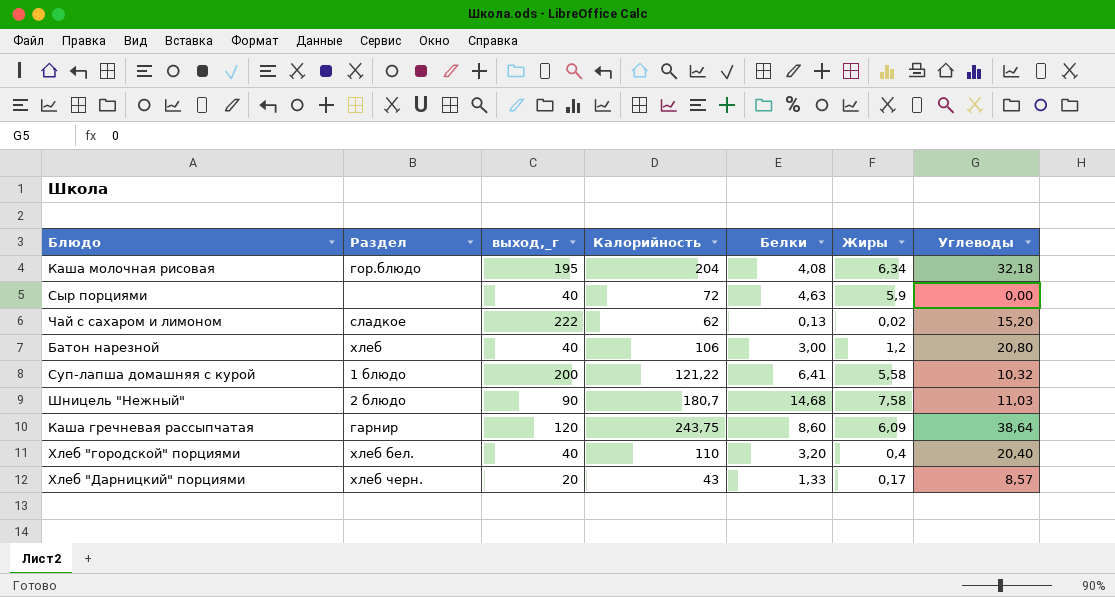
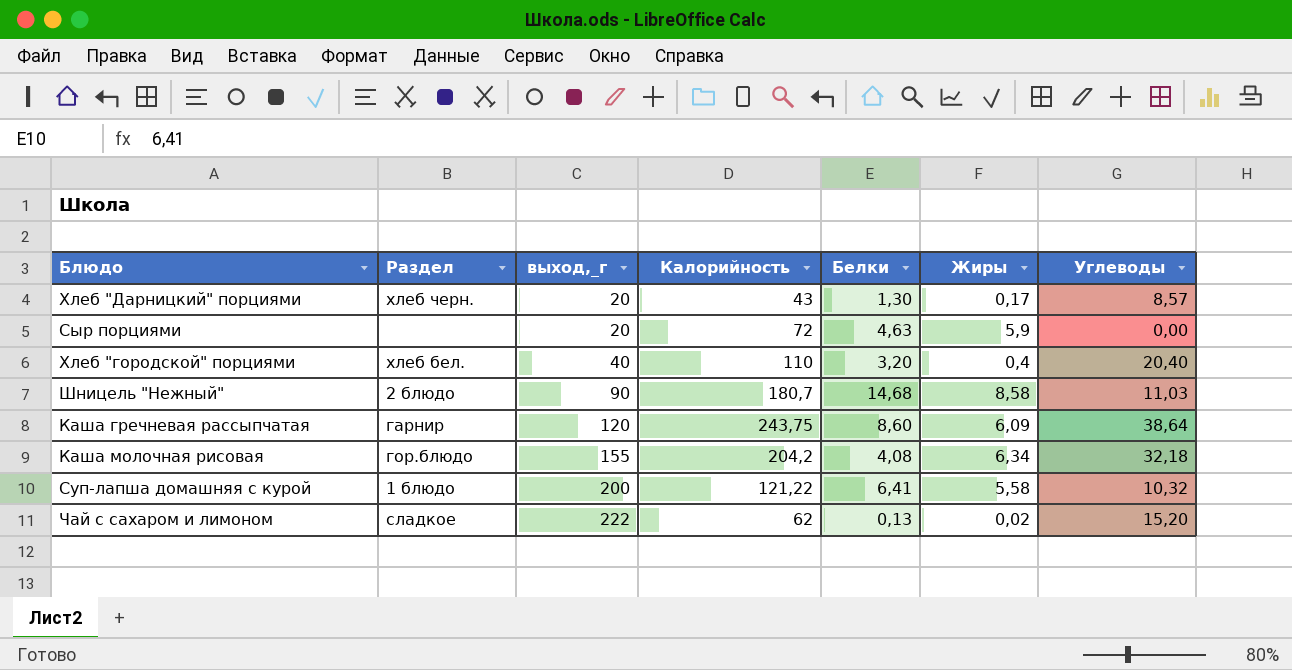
row order: none -> выход,_г ascending
row Батон нарезной: хлеб | 40 | 106 | 3,00 | 1,2 | 20,80 -> none
Хлеб "Дарницкий" порциями | Белки: 1,33 -> 1,30
Сыр порциями | выход,_г: 40 -> 20
Шницель "Нежный" | Жиры: 7,58 -> 8,58
Каша молочная рисовая | выход,_г: 195 -> 155
Каша молочная рисовая | Калорийность: 204 -> 204,2

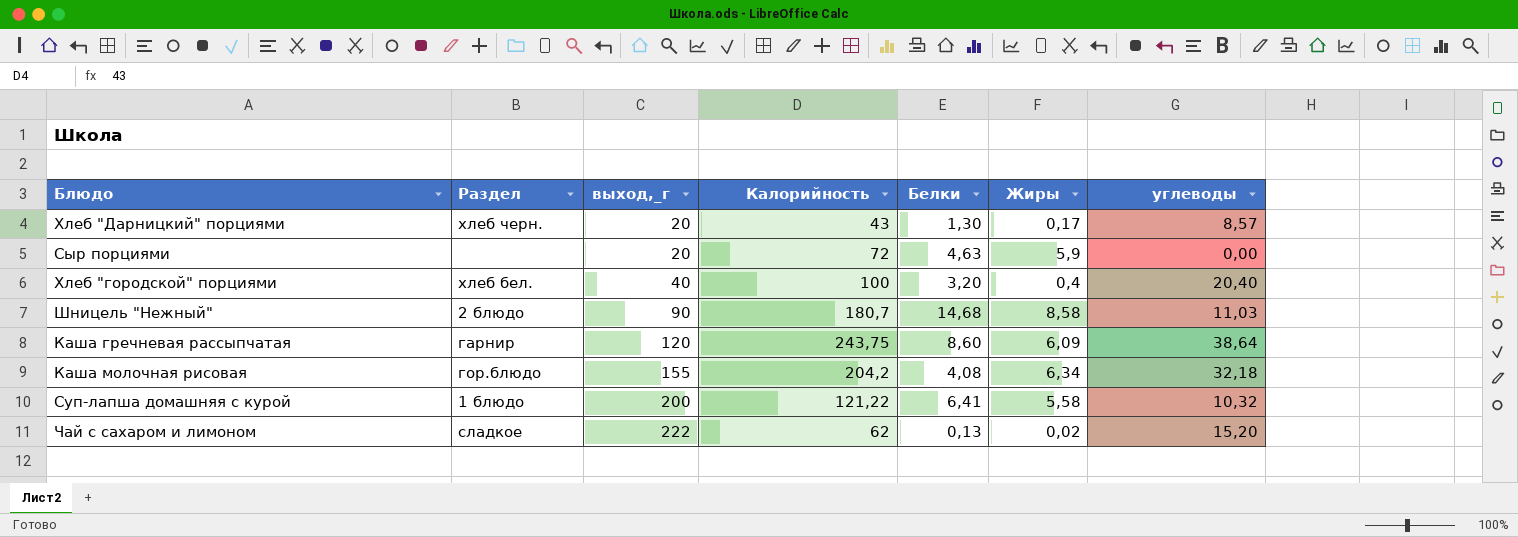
column name: Углеводы -> углеводы
Хлеб "городской" порциями | Калорийность: 110 -> 100

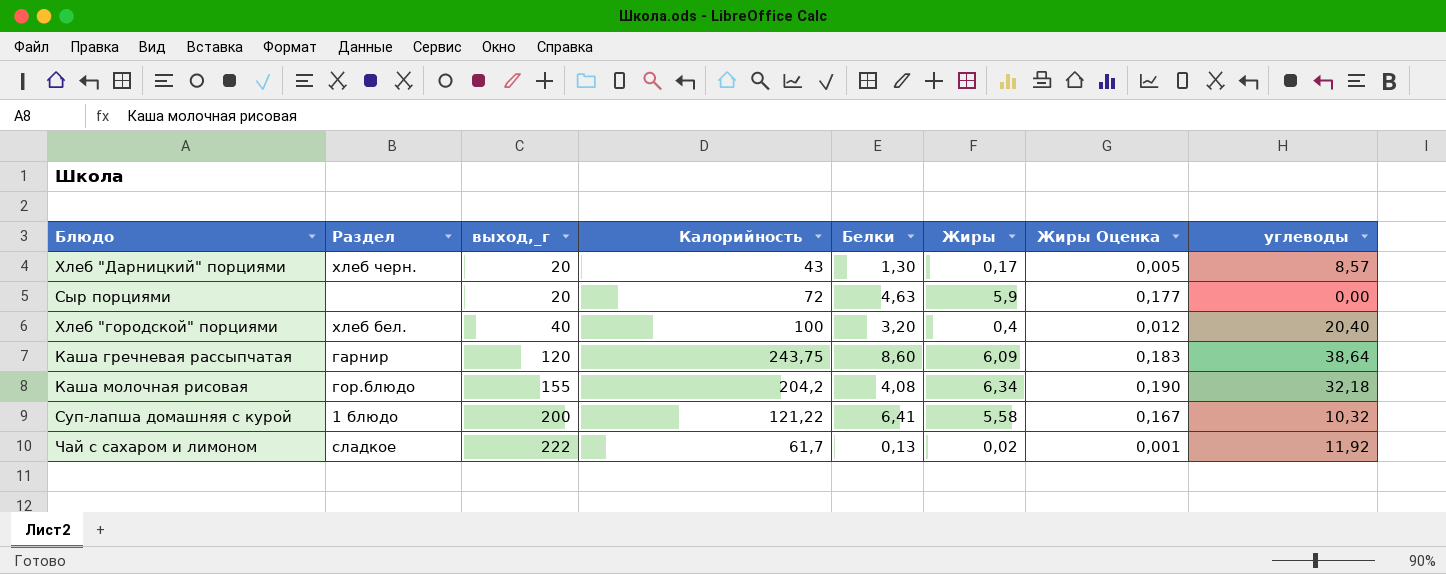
column Жиры Оценка | formula: none -> [Жиры] * 0,03
row Шницель "Нежный": 2 блюдо | 90 | 180,7 | 14,68 | 8,58 | 11,03 -> none
Чай с сахаром и лимоном | Калорийность: 62 -> 61,7
Чай с сахаром и лимоном | углеводы: 15,20 -> 11,92

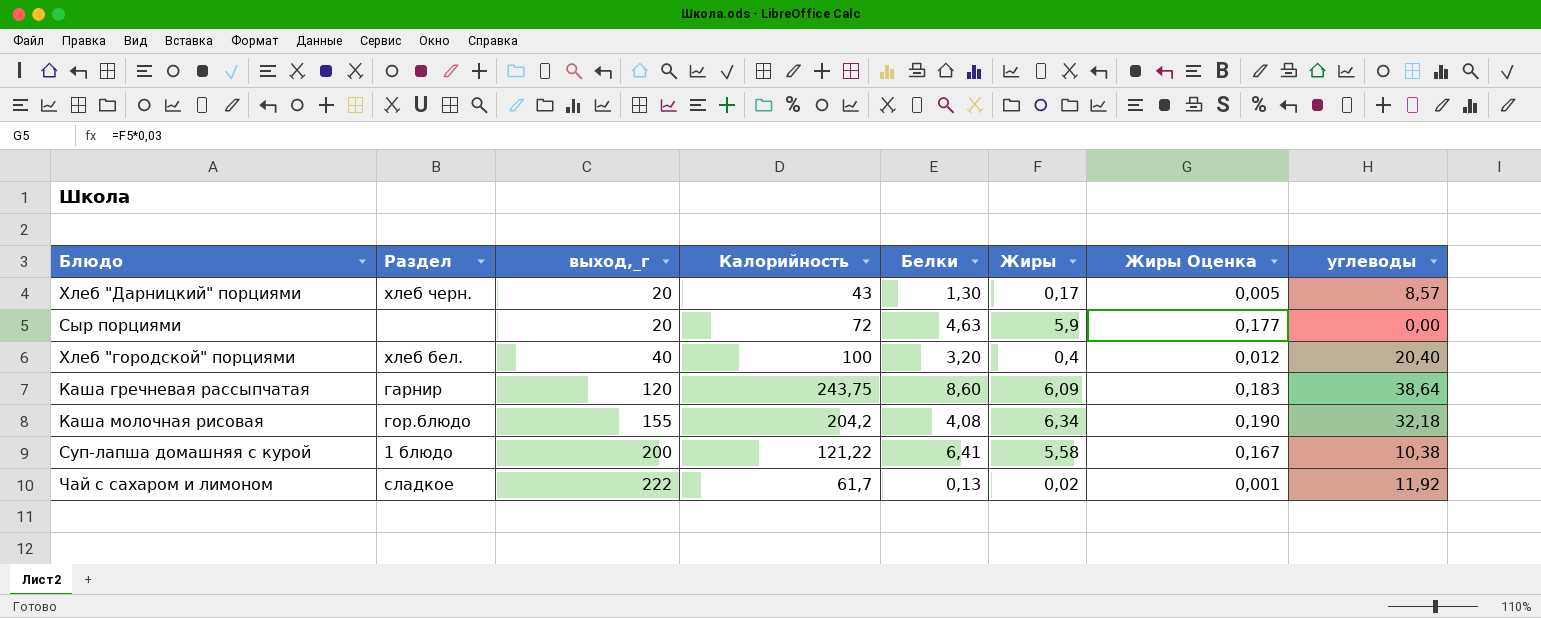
Суп-лапша домашняя с курой | углеводы: 10,32 -> 10,38

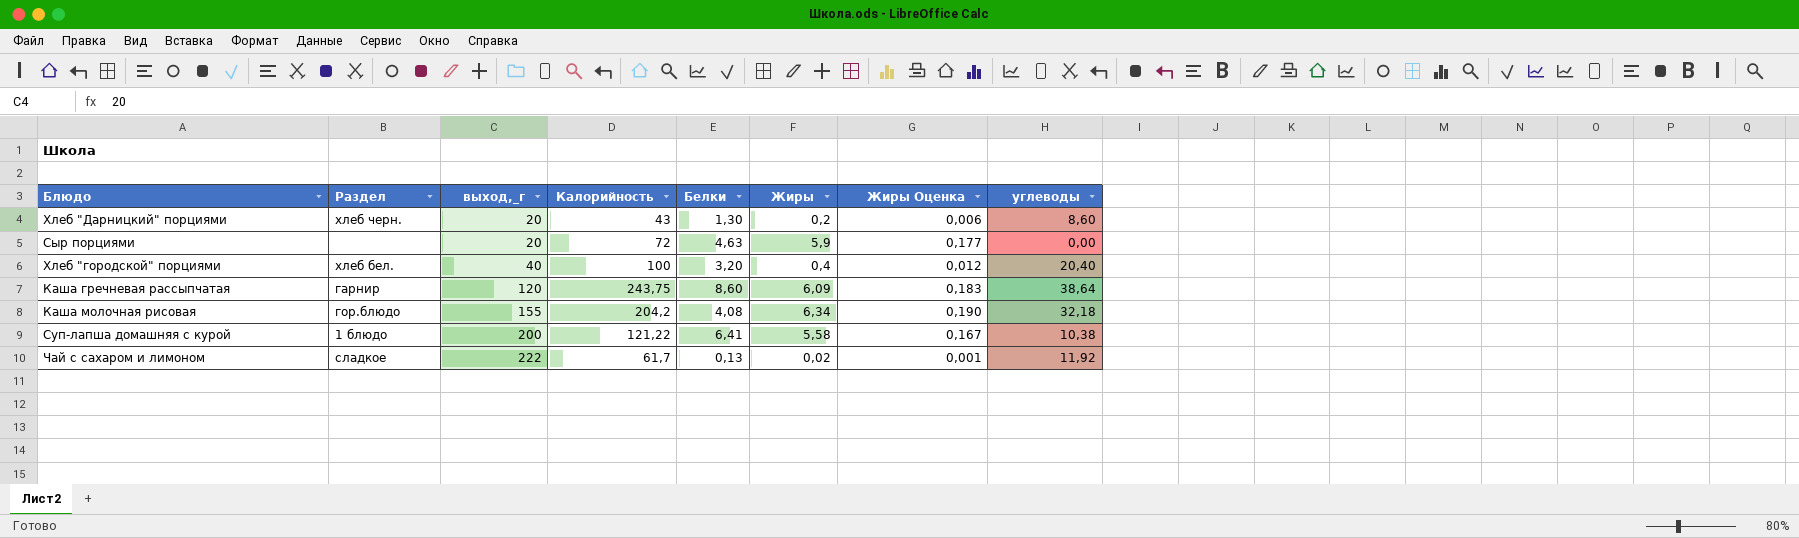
Хлеб "Дарницкий" порциями | Жиры: 0,17 -> 0,2
Хлеб "Дарницкий" порциями | Жиры Оценка: 0,005 -> 0,006
Хлеб "Дарницкий" порциями | углеводы: 8,57 -> 8,60

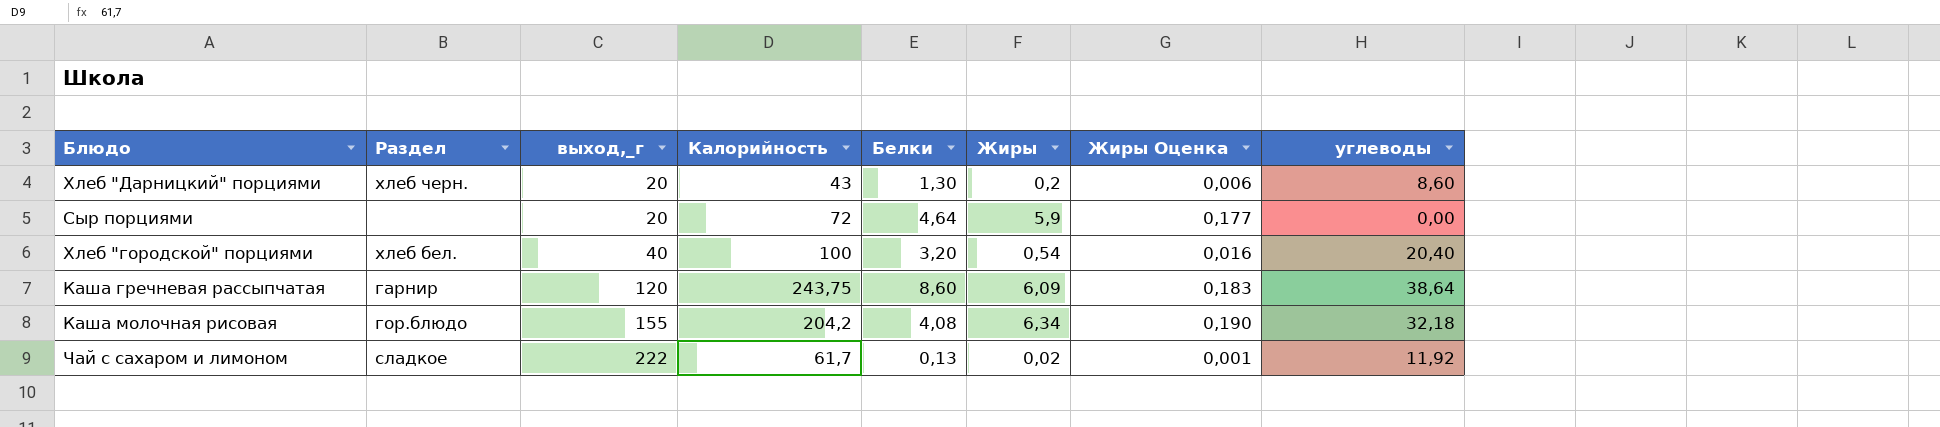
row Суп-лапша домашняя с курой: 1 блюдо | 200 | 121,22 | 6,41 | 5,58 | 0,167 | 10,38 -> none
Сыр порциями | Белки: 4,63 -> 4,64
Хлеб "городской" порциями | Жиры: 0,4 -> 0,54
Хлеб "городской" порциями | Жиры Оценка: 0,012 -> 0,016

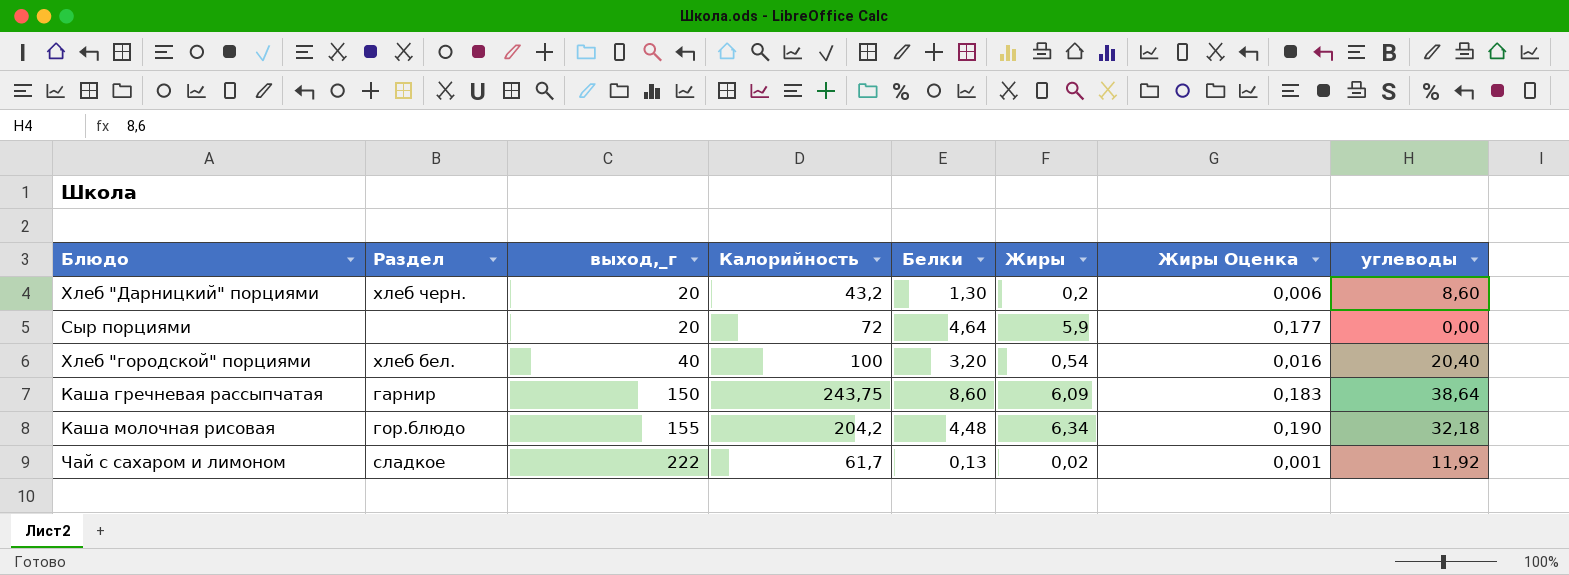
Хлеб "Дарницкий" порциями | Калорийность: 43 -> 43,2
Каша гречневая рассыпчатая | выход,_г: 120 -> 150
Каша молочная рисовая | Белки: 4,08 -> 4,48

